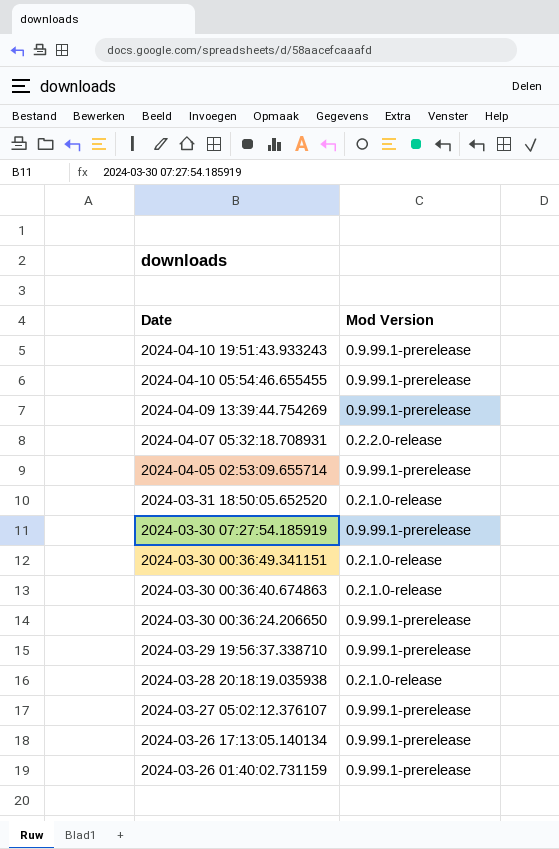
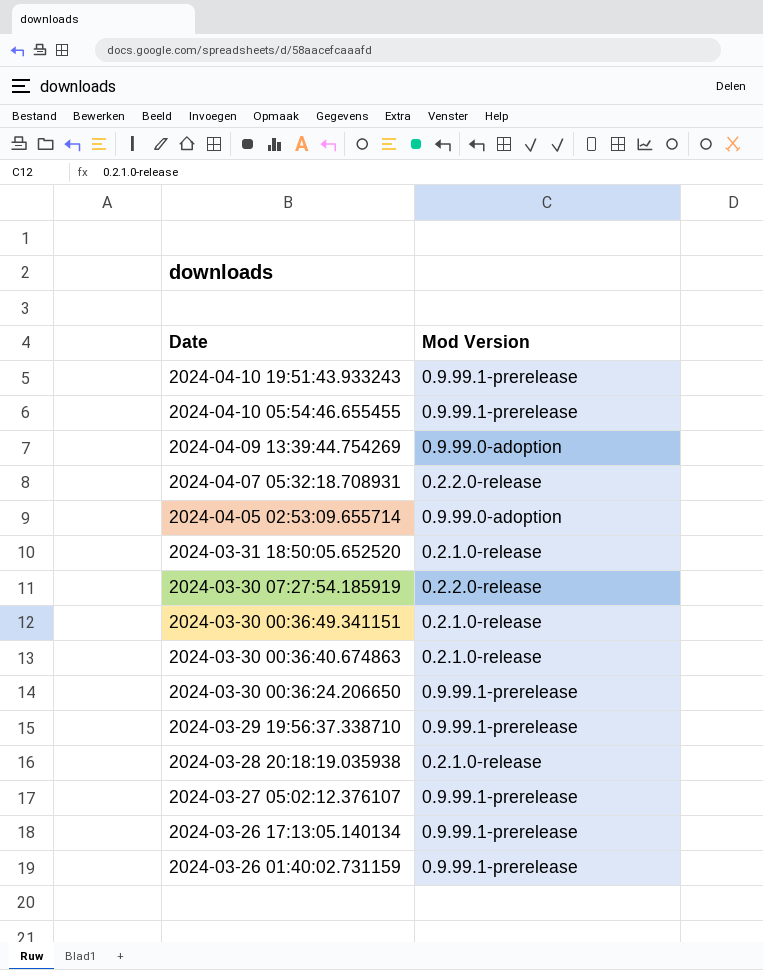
2024-04-09 13:39:44.754269 | Mod Version: 0.9.99.1-prerelease -> 0.9.99.0-adoption
2024-04-05 02:53:09.655714 | Mod Version: 0.9.99.1-prerelease -> 0.9.99.0-adoption
2024-03-30 07:27:54.185919 | Mod Version: 0.9.99.1-prerelease -> 0.2.2.0-release

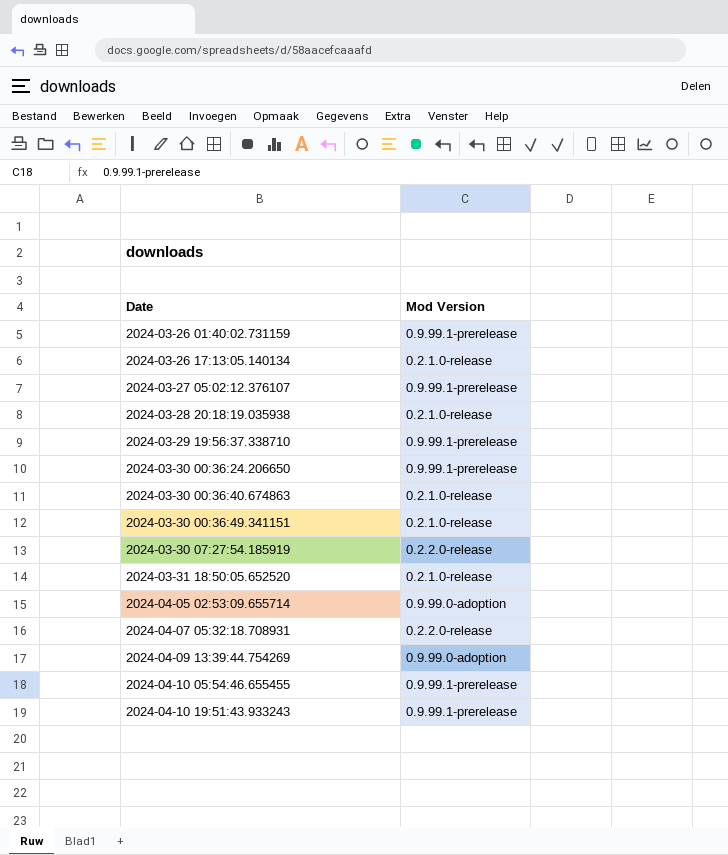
row order: Date descending -> Date ascending
2024-03-26 17:13:05.140134 | Mod Version: 0.9.99.1-prerelease -> 0.2.1.0-release

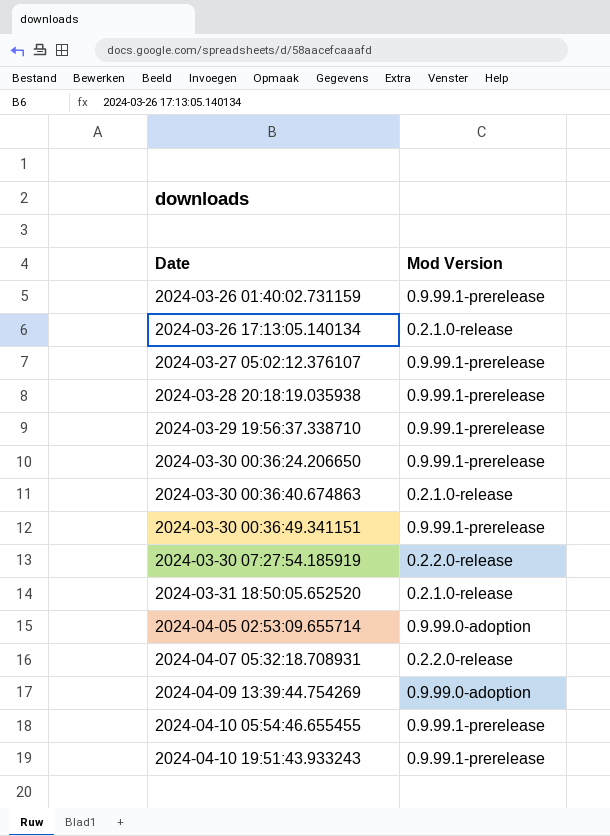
2024-03-28 20:18:19.035938 | Mod Version: 0.2.1.0-release -> 0.9.99.1-prerelease
2024-03-30 00:36:49.341151 | Mod Version: 0.2.1.0-release -> 0.9.99.1-prerelease

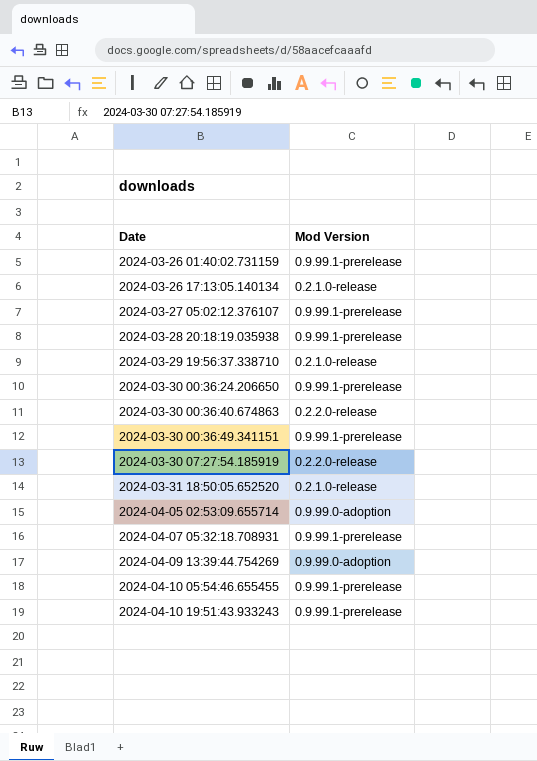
2024-03-29 19:56:37.338710 | Mod Version: 0.9.99.1-prerelease -> 0.2.1.0-release
2024-03-30 00:36:40.674863 | Mod Version: 0.2.1.0-release -> 0.2.2.0-release
2024-04-07 05:32:18.708931 | Mod Version: 0.2.2.0-release -> 0.9.99.1-prerelease

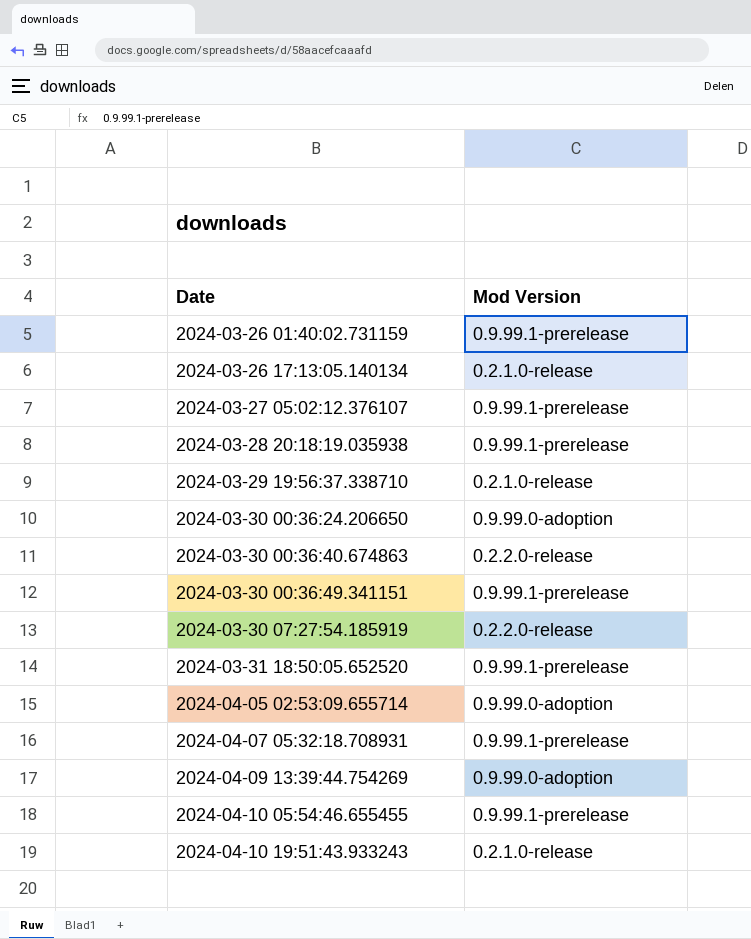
2024-03-30 00:36:24.206650 | Mod Version: 0.9.99.1-prerelease -> 0.9.99.0-adoption
2024-03-31 18:50:05.652520 | Mod Version: 0.2.1.0-release -> 0.9.99.1-prerelease
2024-04-10 19:51:43.933243 | Mod Version: 0.9.99.1-prerelease -> 0.2.1.0-release

